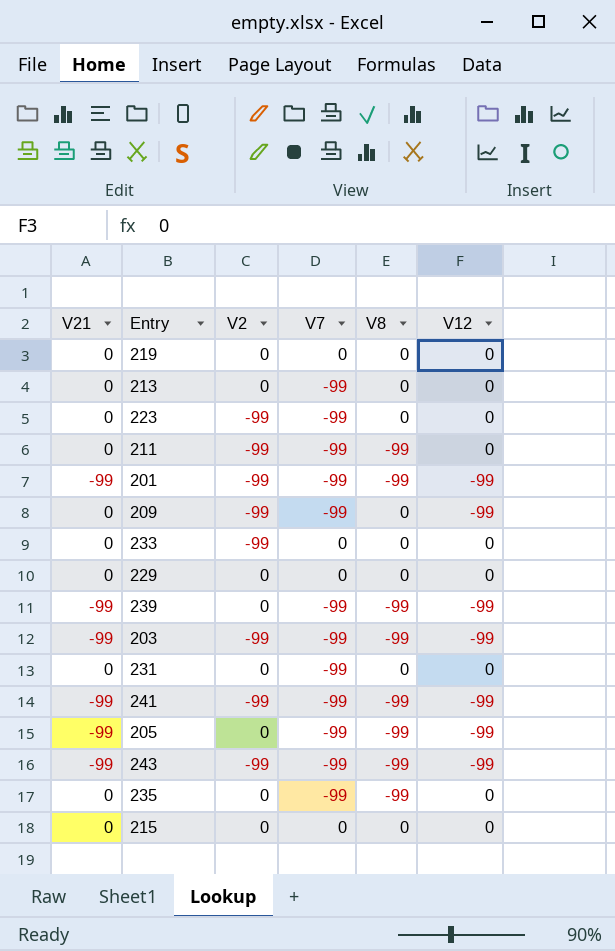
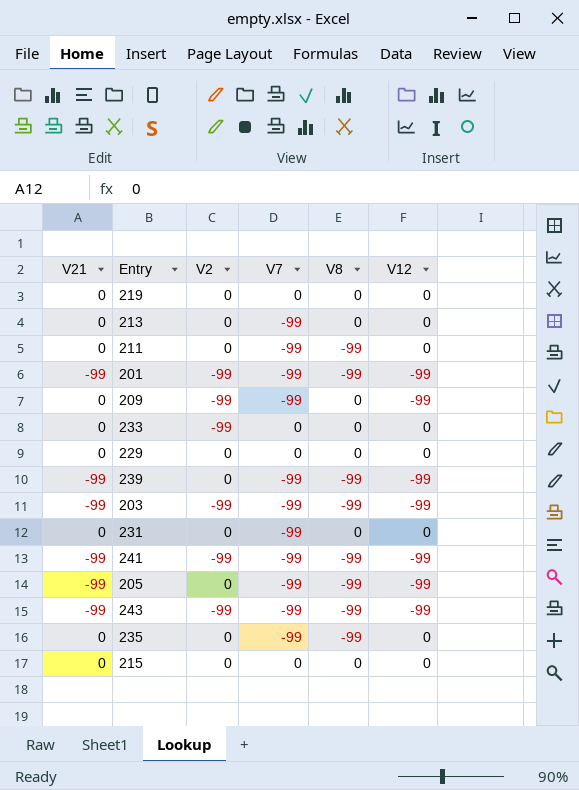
row 223: 0 | -99 | -99 | 0 | 0 -> none
211 | V2: -99 -> 0

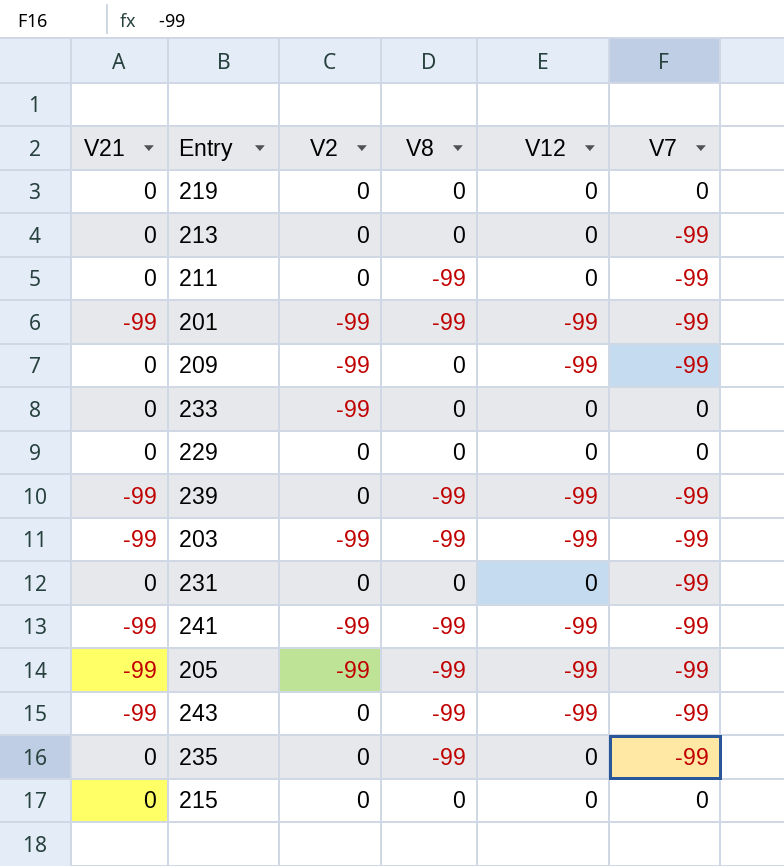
column V7 | position: 4 -> 6
205 | V2: 0 -> -99
243 | V2: -99 -> 0

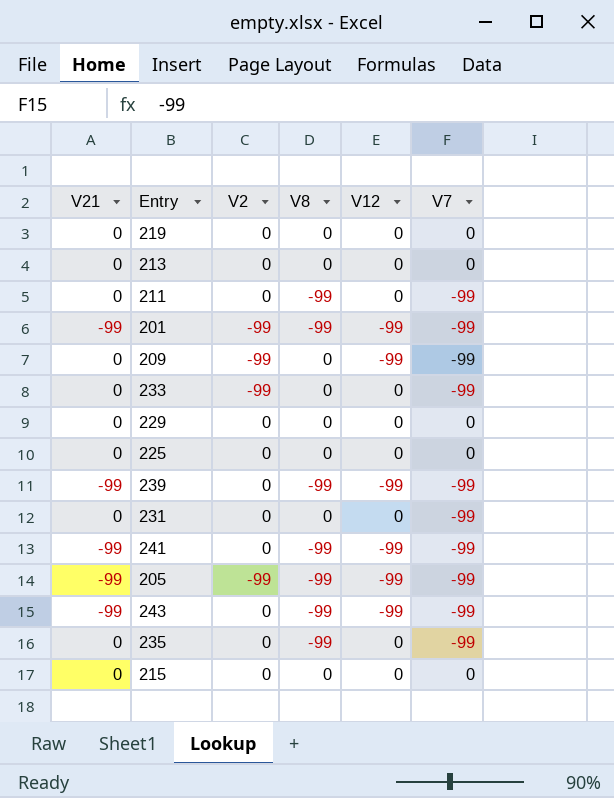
row 203: -99 | -99 | -99 | -99 | -99 -> none
213 | V7: -99 -> 0
233 | V7: 0 -> -99
row 225: none -> 0 | 0 | 0 | 0 | 0
241 | V2: -99 -> 0

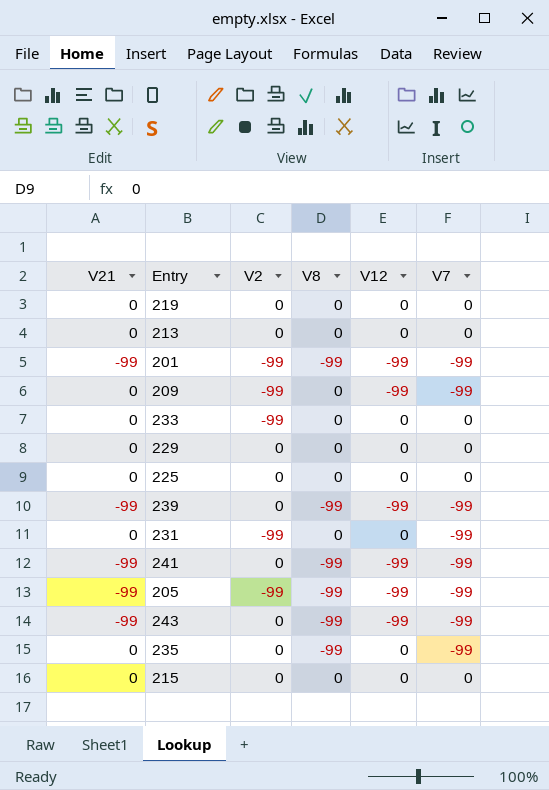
row 211: 0 | 0 | -99 | 0 | -99 -> none
233 | V7: -99 -> 0
231 | V2: 0 -> -99

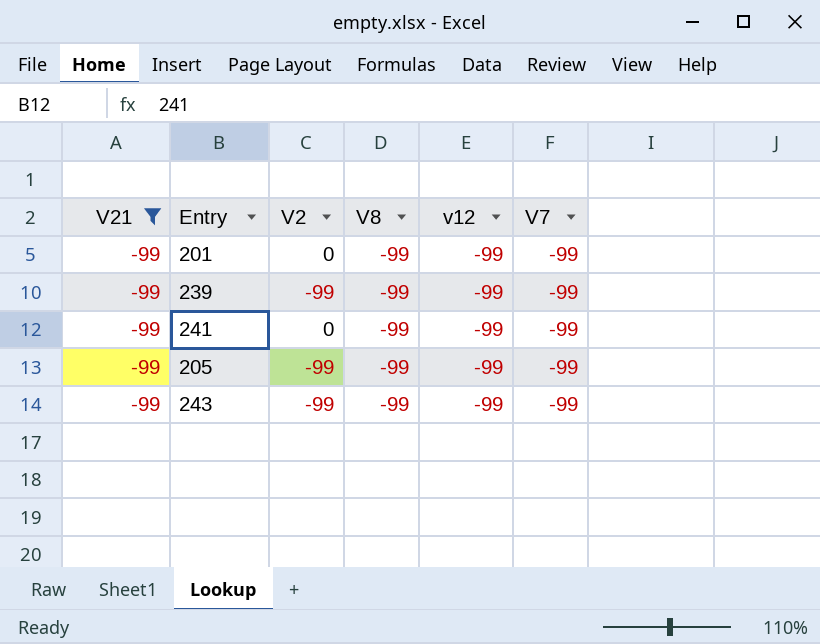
filter: none -> V21 = -99
column name: V12 -> v12
201 | V2: -99 -> 0
239 | V2: 0 -> -99
243 | V2: 0 -> -99

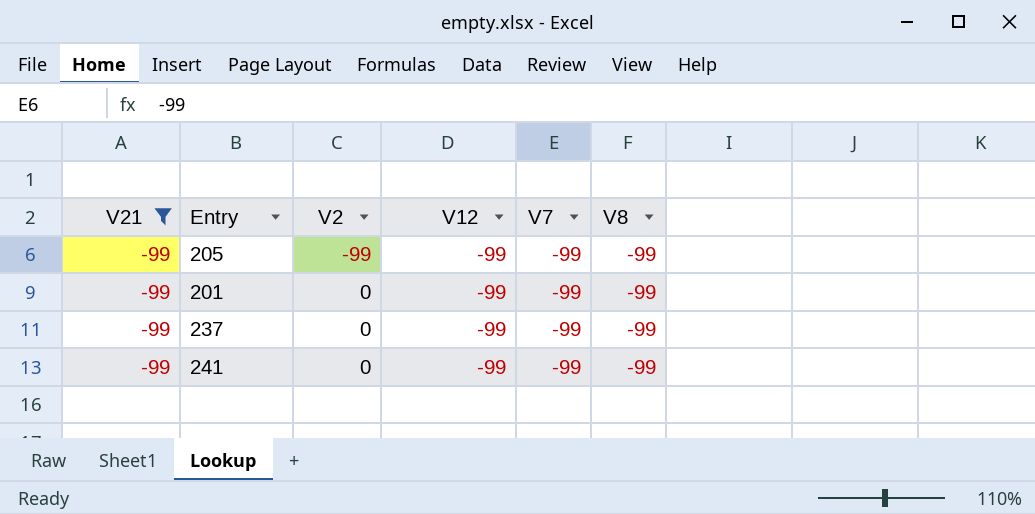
row order: none -> V2 ascending
column name: v12 -> V12
column V8 | position: 4 -> 6
row 239: -99 | -99 | -99 | -99 | -99 -> none
row 243: -99 | -99 | -99 | -99 | -99 -> none
row 237: none -> -99 | 0 | -99 | -99 | -99

